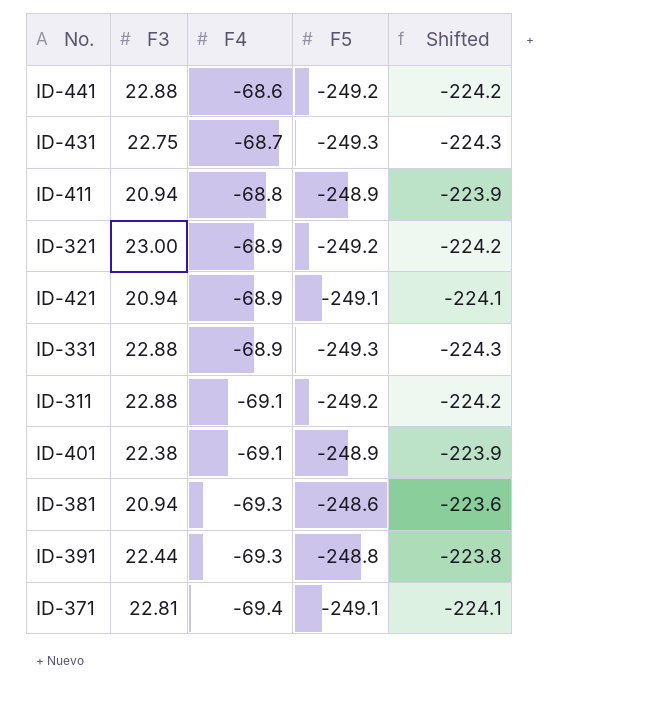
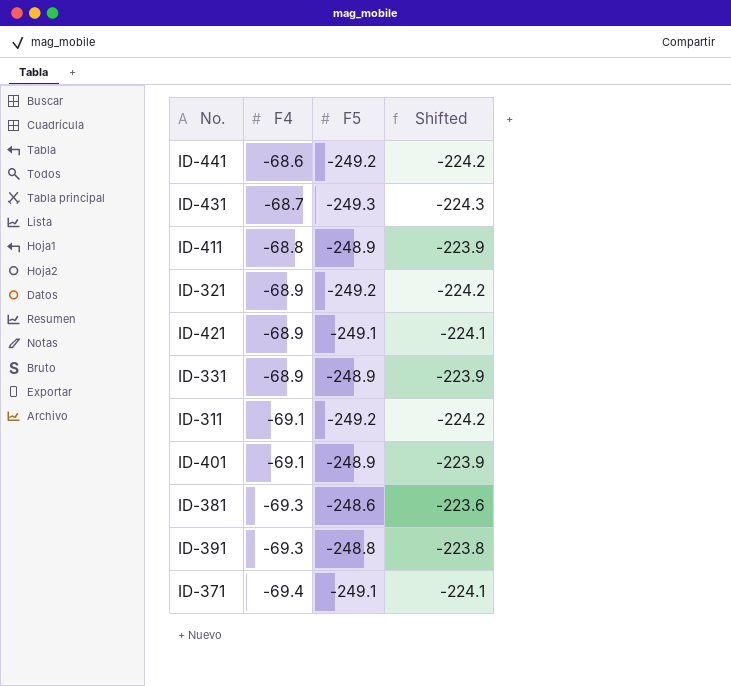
column F3 | position: 2 -> none
ID-331 | F5: -249.3 -> -248.9
ID-331 | Shifted: -224.3 -> -223.9

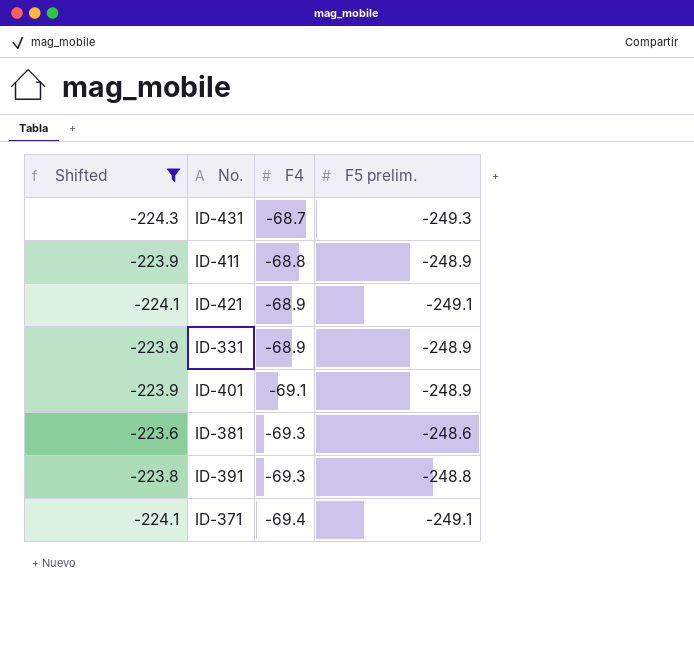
filter: none -> Shifted != -224.2
column Shifted | position: 4 -> 1
column name: F5 -> F5 prelim.

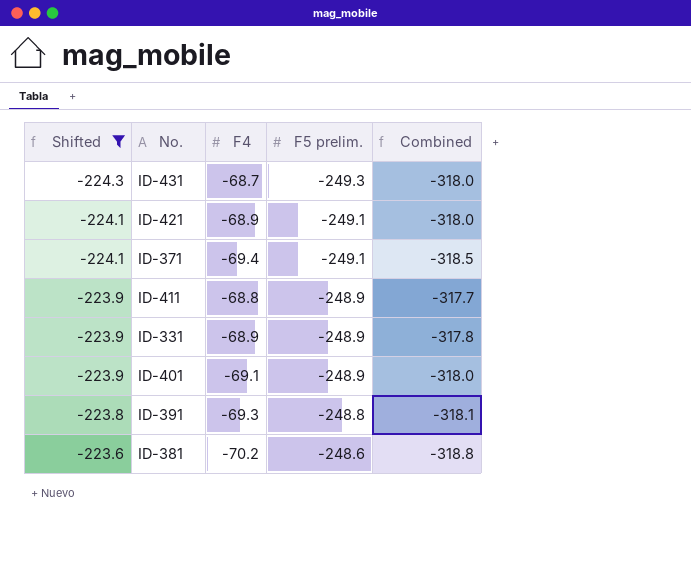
row order: F4 descending -> Shifted ascending
column Combined | formula: none -> [F4] + [F5 prelim.]
ID-381 | F4: -69.3 -> -70.2

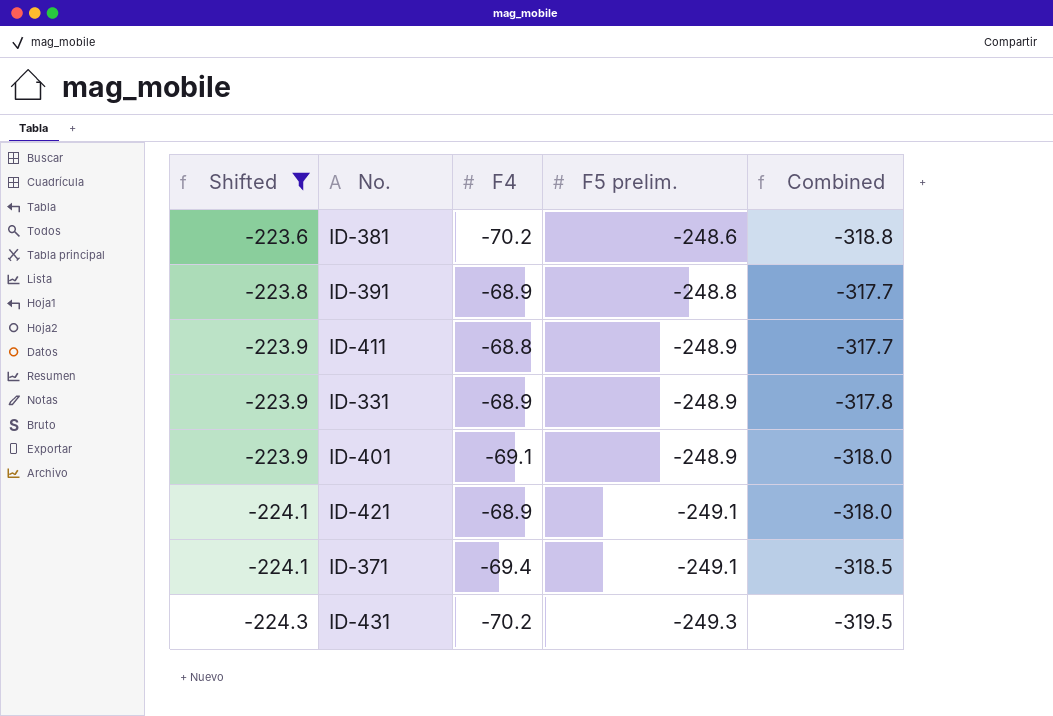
row order: Shifted ascending -> Shifted descending
ID-391 | F4: -69.3 -> -68.9
ID-391 | Combined: -318.1 -> -317.7
ID-431 | F4: -68.7 -> -70.2
ID-431 | Combined: -318.0 -> -319.5

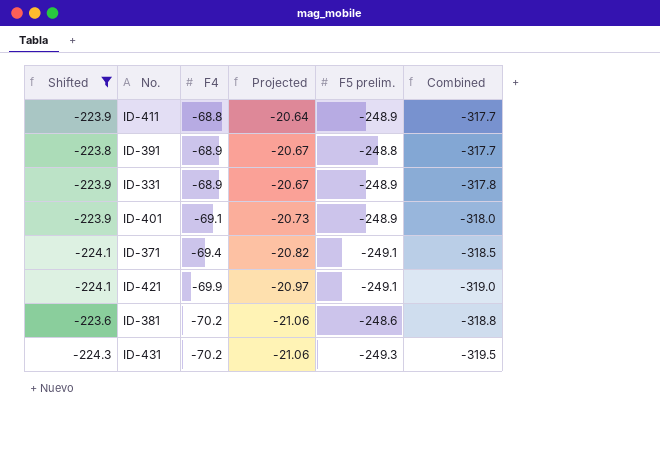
row order: Shifted descending -> F4 descending
column Projected | formula: none -> [F4] * 0.3
ID-421 | F4: -68.9 -> -69.9
ID-421 | Combined: -318.0 -> -319.0

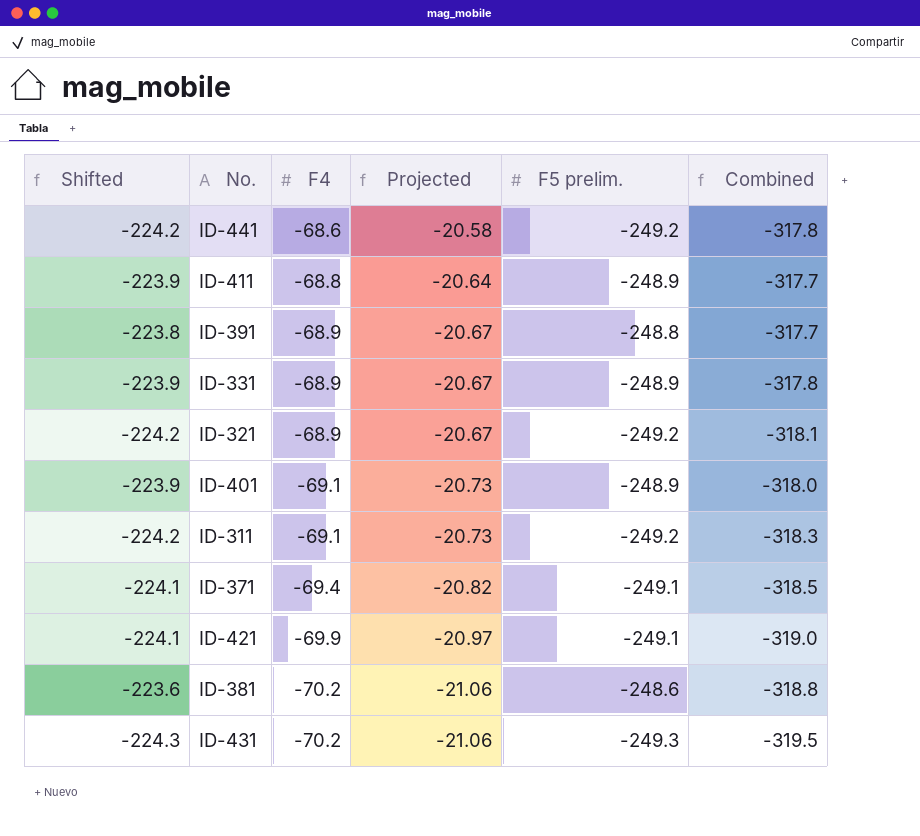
filter: Shifted != -224.2 -> none

